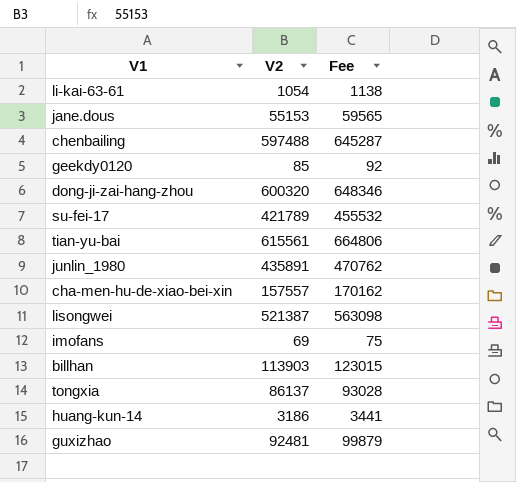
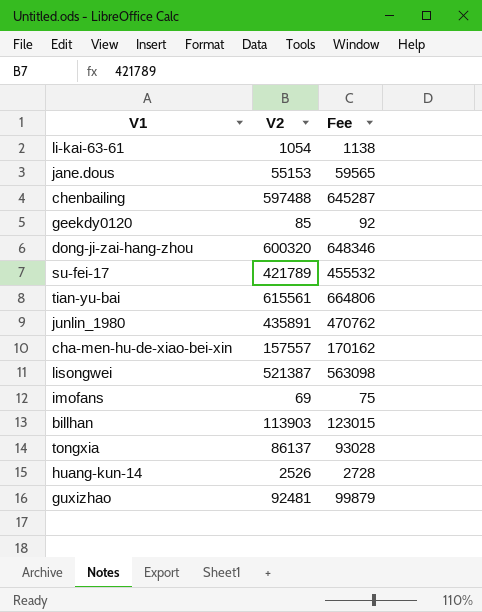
huang-kun-14 | V2: 3186 -> 2526
huang-kun-14 | Fee: 3441 -> 2728

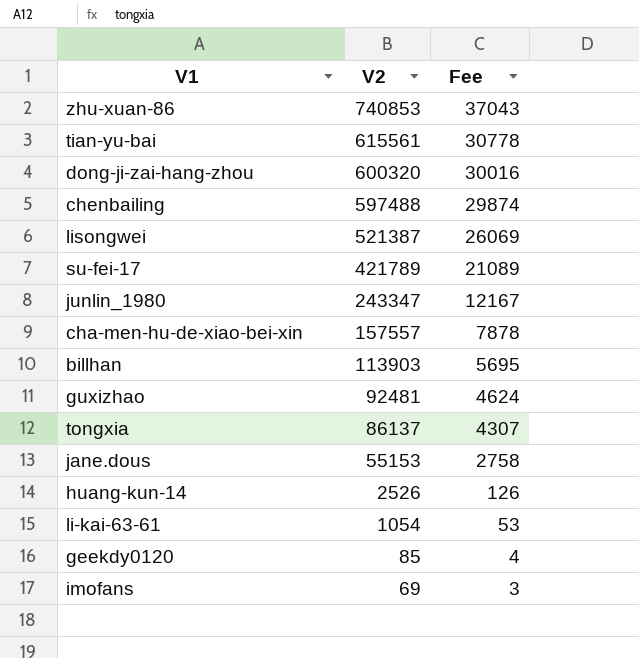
row order: none -> V2 descending
column Fee | formula: [V2] * 1.08 -> [V2] * 0.05
row zhu-xuan-86: none -> 740853 | 37043
junlin_1980 | V2: 435891 -> 243347

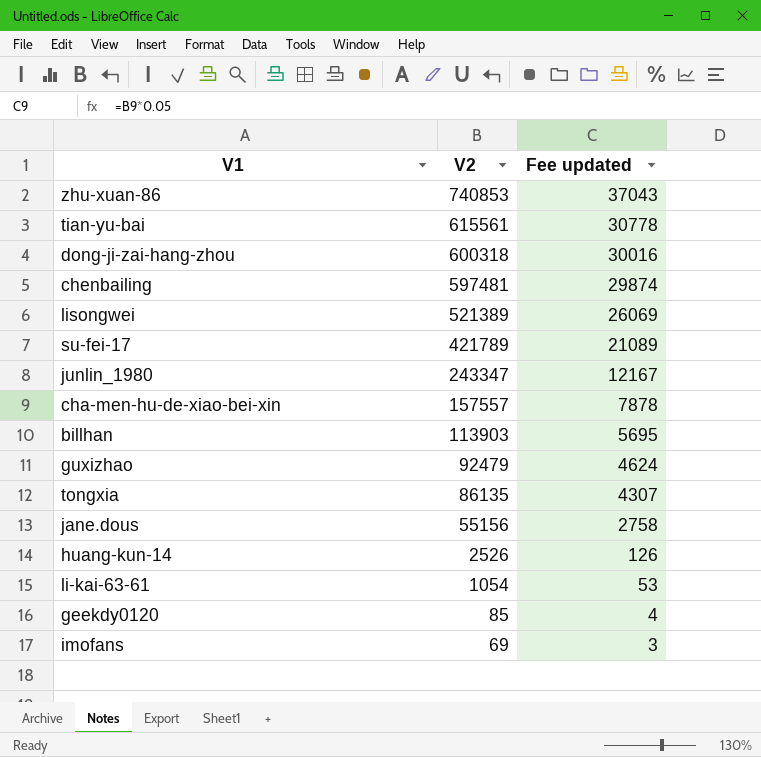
column name: Fee -> Fee updated
dong-ji-zai-hang-zhou | V2: 600320 -> 600318
chenbailing | V2: 597488 -> 597481
lisongwei | V2: 521387 -> 521389
guxizhao | V2: 92481 -> 92479
tongxia | V2: 86137 -> 86135
jane.dous | V2: 55153 -> 55156

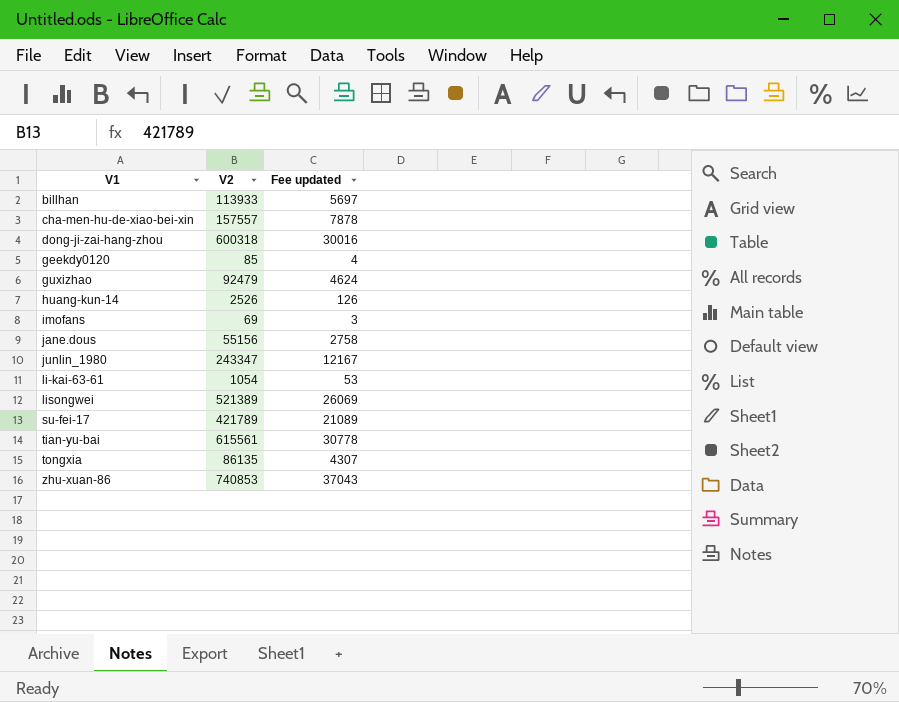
row order: V2 descending -> V1 ascending
row chenbailing: 597481 | 29874 -> none
billhan | V2: 113903 -> 113933
billhan | Fee updated: 5695 -> 5697

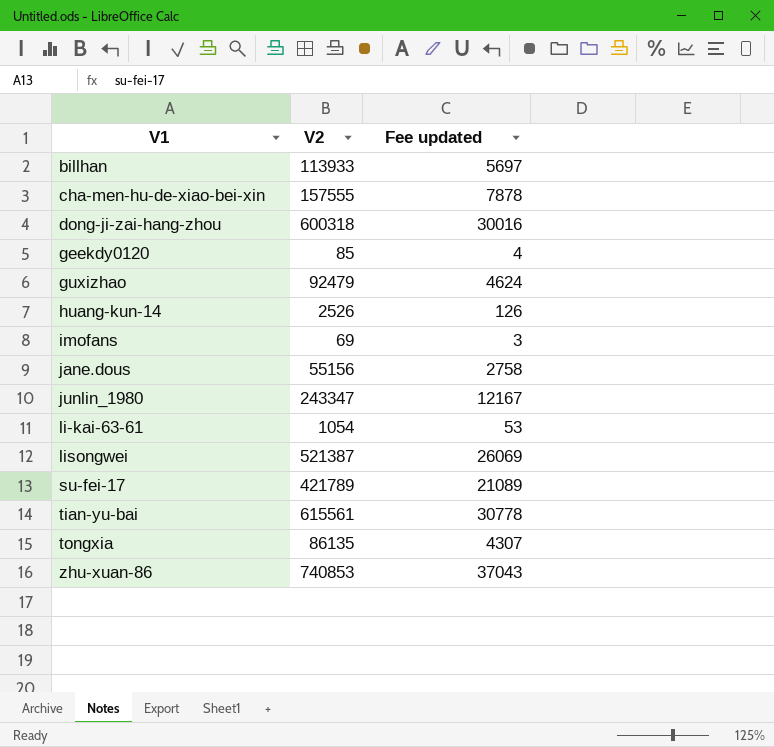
cha-men-hu-de-xiao-bei-xin | V2: 157557 -> 157555
lisongwei | V2: 521389 -> 521387

